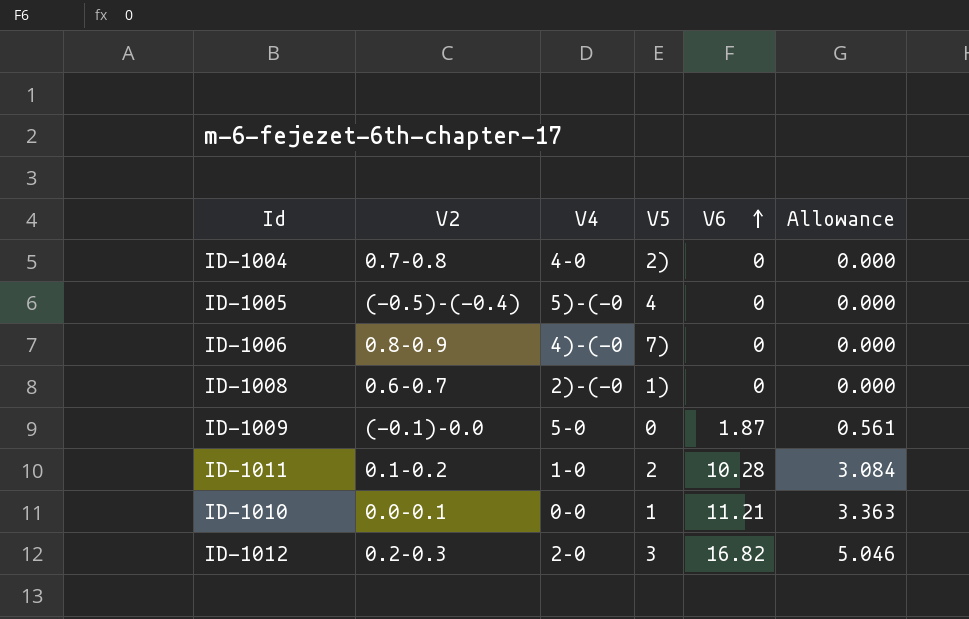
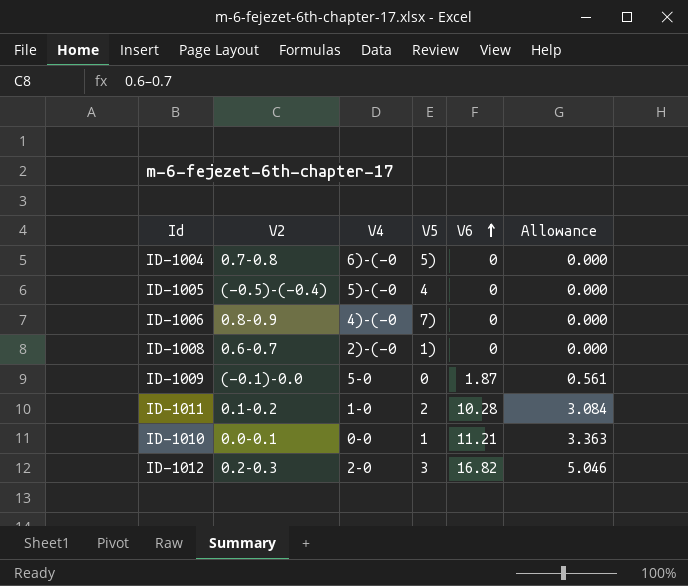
ID-1004 | V4: 4–0 -> 6)–(-0
ID-1004 | V5: 2) -> 5)

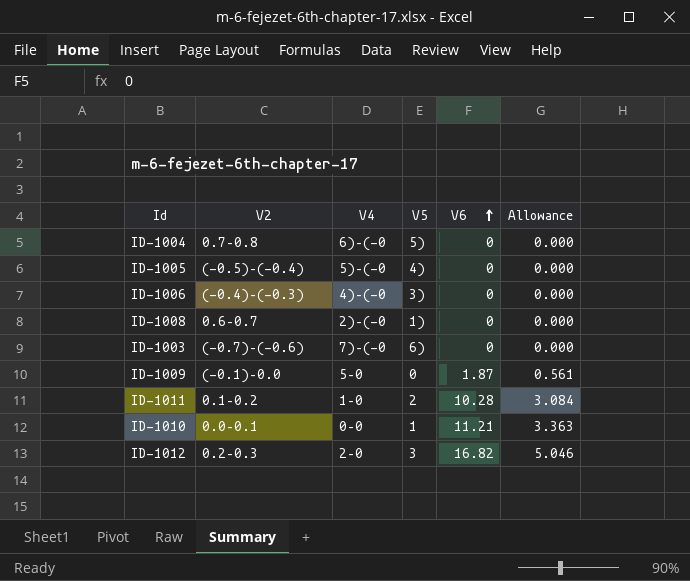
ID-1005 | V5: 4 -> 4)
ID-1006 | V2: 0.8–0.9 -> (-0.4)–(-0.3)
ID-1006 | V5: 7) -> 3)
row ID-1003: none -> (-0.7)–(-0.6) | 7)–(-0 | 6) | 0 | 0.000

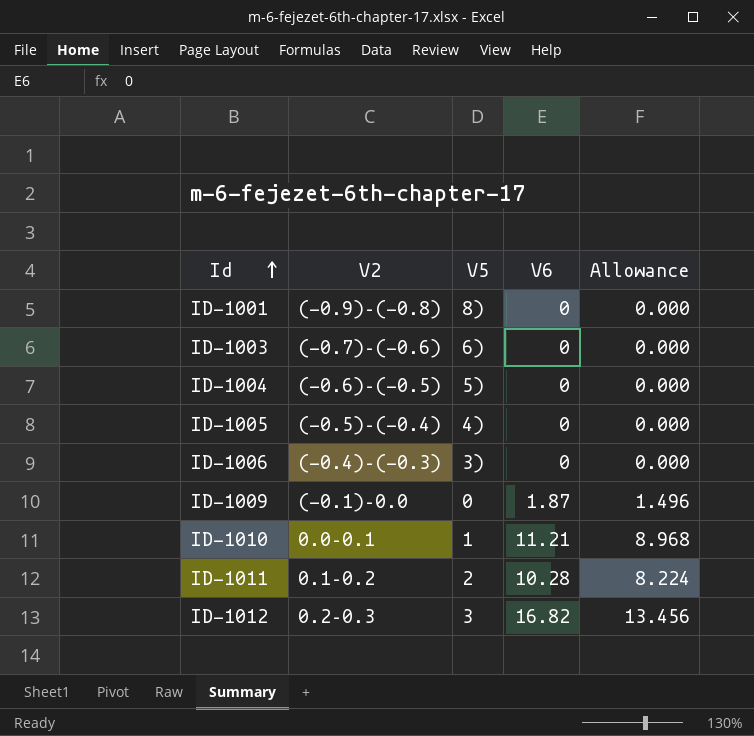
row order: V6 ascending -> Id ascending
column V4 | position: 3 -> none
column Allowance | formula: [V6] * 0.3 -> [V6] * 0.8
row ID-1008: 0.6–0.7 | 2)–(-0 | 1) | 0 | 0.000 -> none
row ID-1001: none -> (-0.9)–(-0.8) | 8) | 0 | 0.000
ID-1004 | V2: 0.7–0.8 -> (-0.6)–(-0.5)

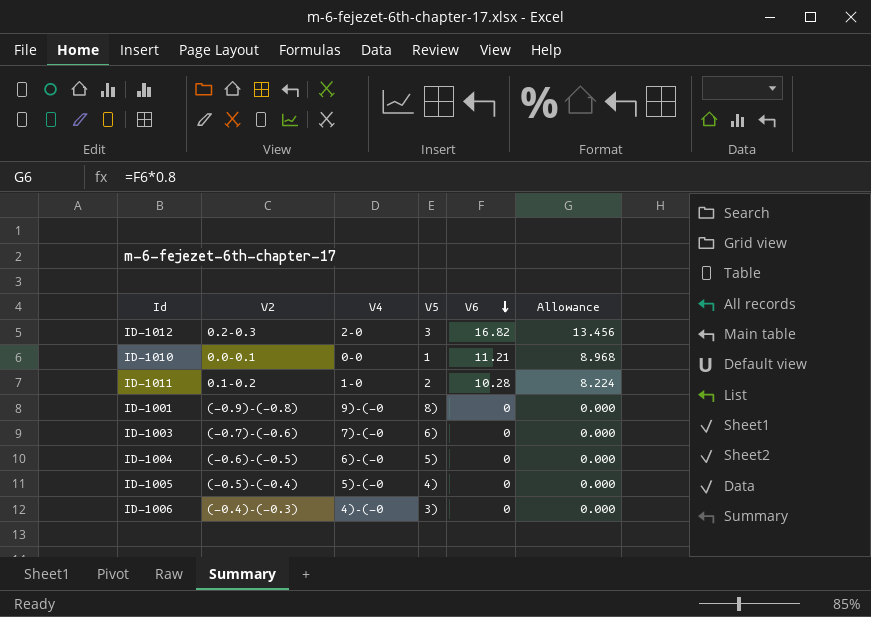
row order: Id ascending -> V6 descending
column V4 | position: none -> 3
row ID-1009: (-0.1)–0.0 | 0 | 1.87 | 1.496 -> none

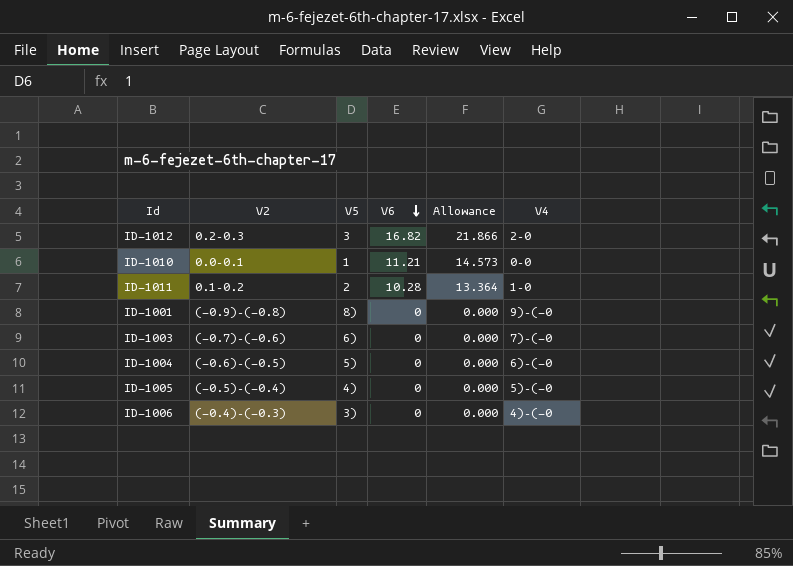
column Allowance | formula: [V6] * 0.8 -> [V6] * 1.3
column V4 | position: 3 -> 6

